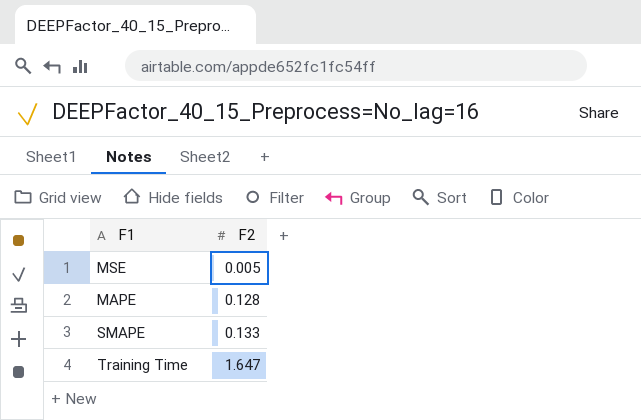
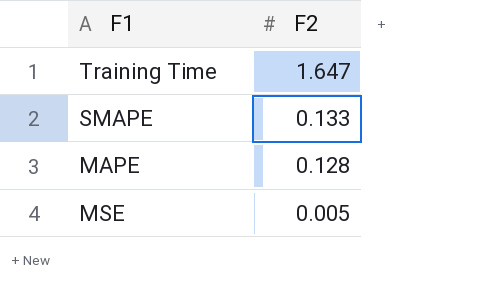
row order: F2 ascending -> F2 descending

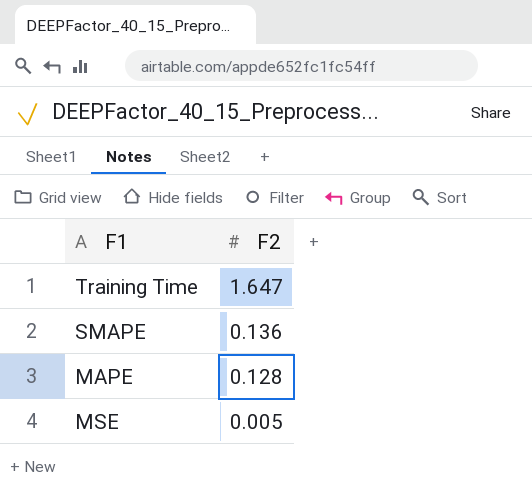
SMAPE | F2: 0.133 -> 0.136

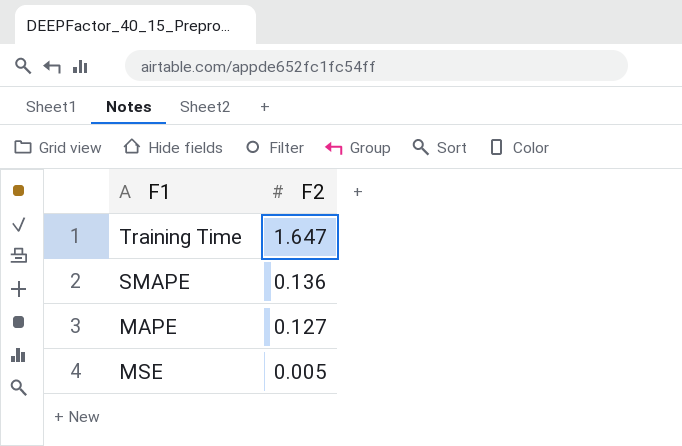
MAPE | F2: 0.128 -> 0.127

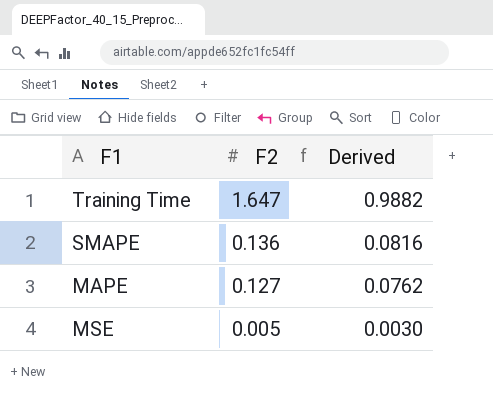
column Derived | formula: none -> [F2] * 0.6

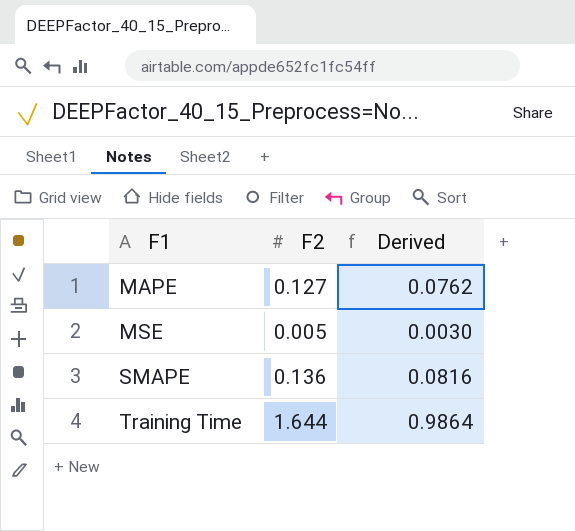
row order: F2 descending -> F1 ascending
Training Time | F2: 1.647 -> 1.644
Training Time | Derived: 0.9882 -> 0.9864

